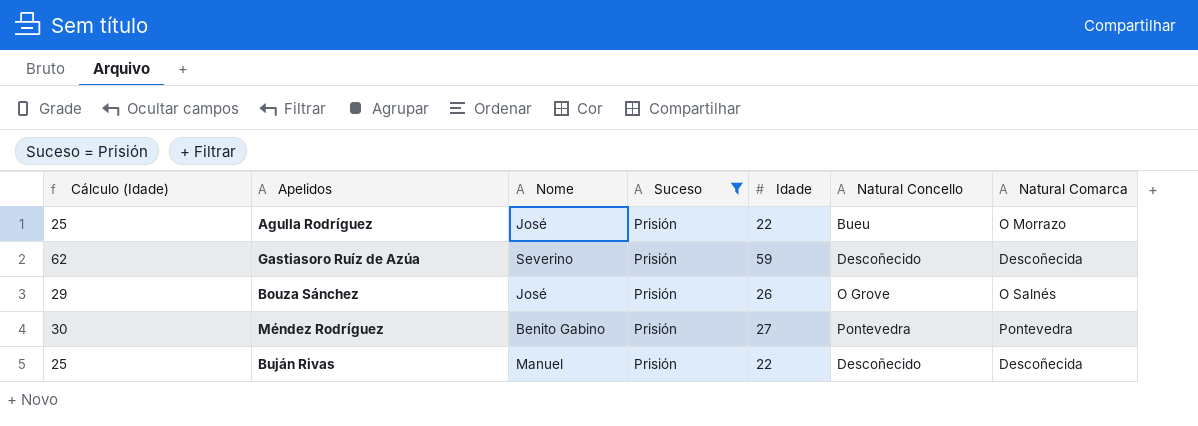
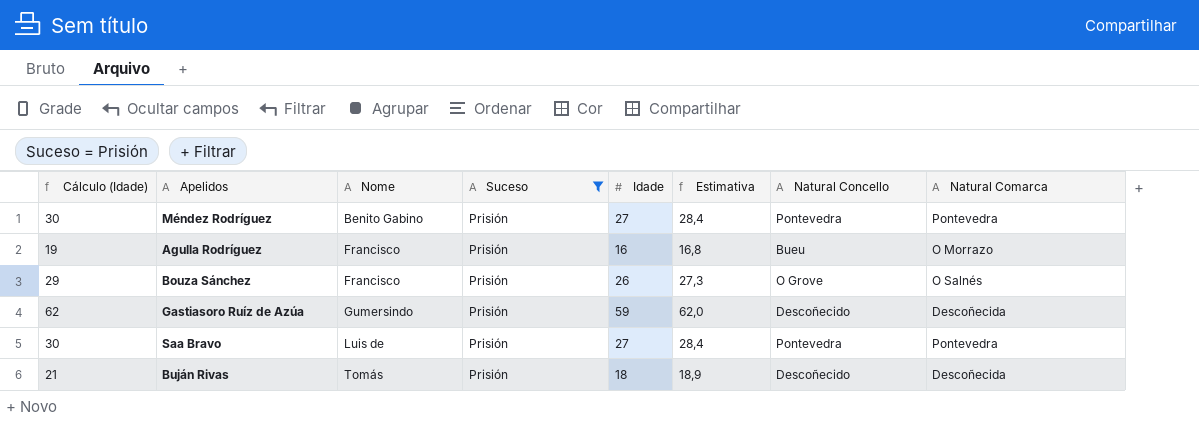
row order: none -> Nome ascending
column Estimativa | formula: none -> [Idade] * 1,05
Agulla Rodríguez | Cálculo (Idade): 25 -> 19
Agulla Rodríguez | Nome: José -> Francisco
Agulla Rodríguez | Idade: 22 -> 16
Bouza Sánchez | Nome: José -> Francisco
Gastiasoro Ruíz de Azúa | Nome: Severino -> Gumersindo
row Saa Bravo: none -> 30 | Luis de | Prisión | 27 | 28,4 | Pontevedra | Pontevedra
Buján Rivas | Cálculo (Idade): 25 -> 21
Buján Rivas | Nome: Manuel -> Tomás
Buján Rivas | Idade: 22 -> 18

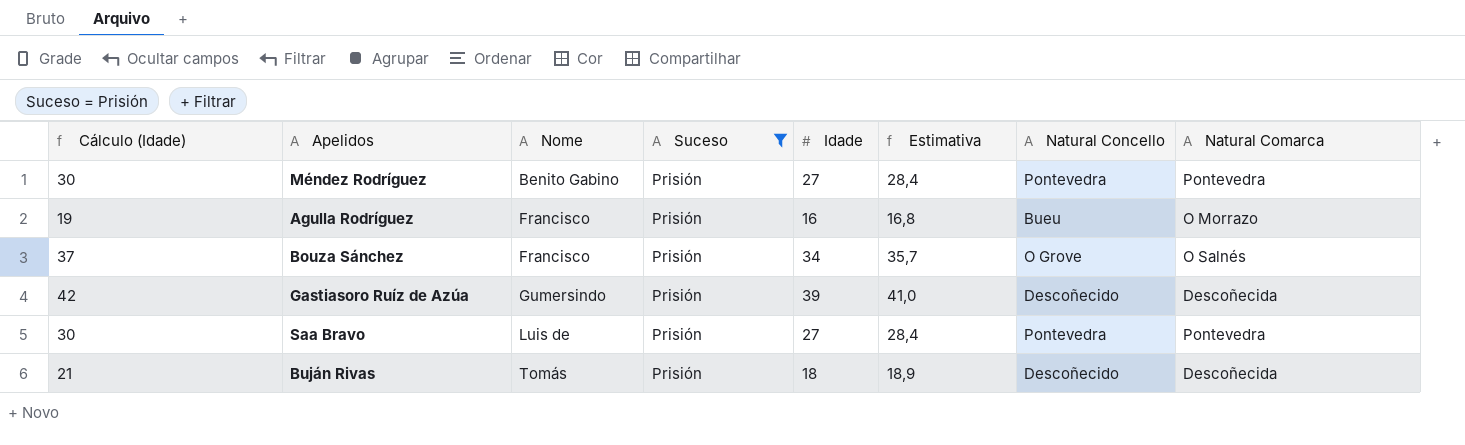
Bouza Sánchez | Cálculo (Idade): 29 -> 37
Bouza Sánchez | Idade: 26 -> 34
Bouza Sánchez | Estimativa: 27,3 -> 35,7
Gastiasoro Ruíz de Azúa | Cálculo (Idade): 62 -> 42
Gastiasoro Ruíz de Azúa | Idade: 59 -> 39
Gastiasoro Ruíz de Azúa | Estimativa: 62,0 -> 41,0

